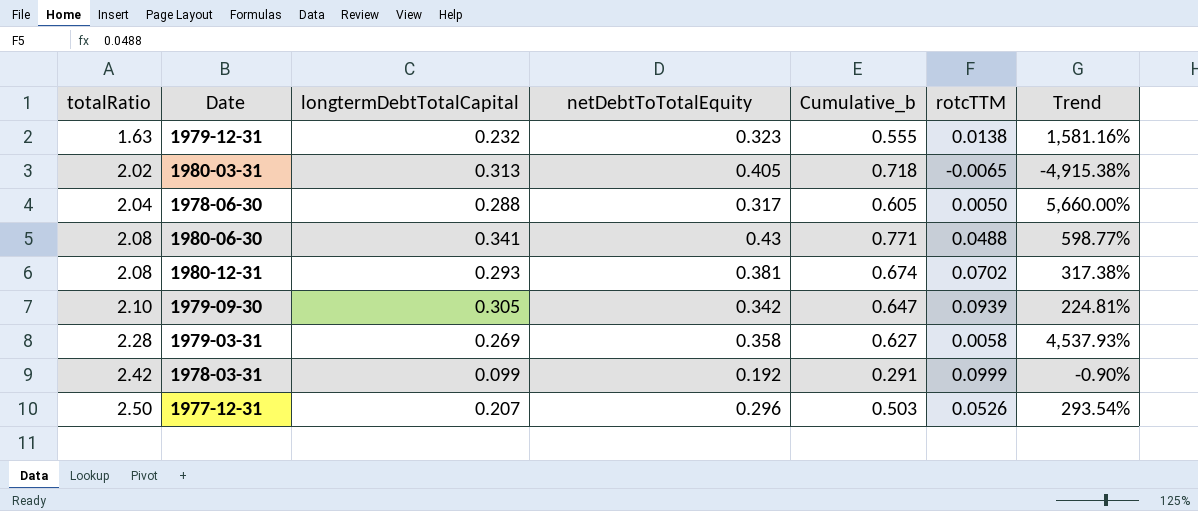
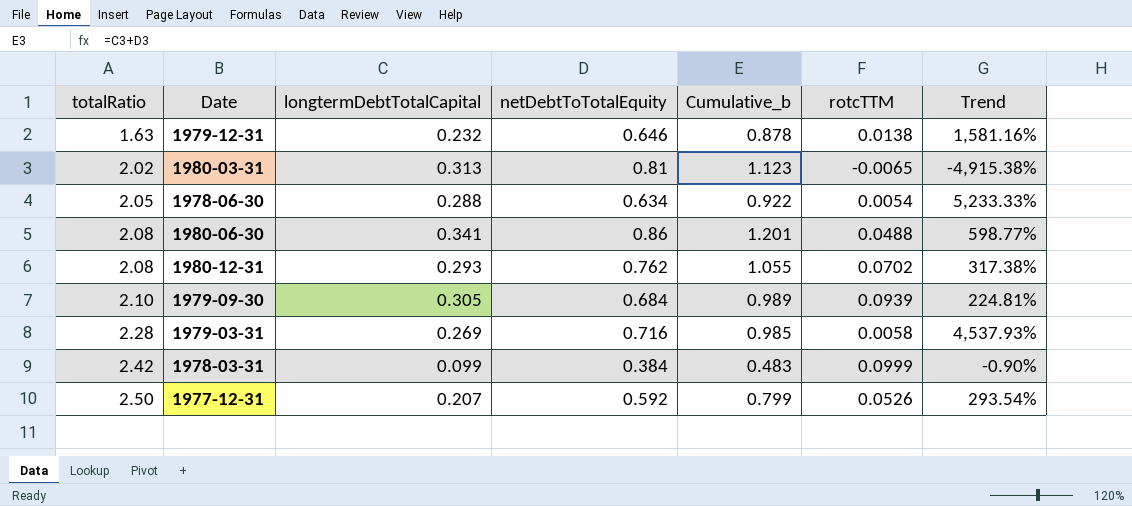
1979-12-31 | netDebtToTotalEquity: 0.323 -> 0.646
1979-12-31 | Cumulative_b: 0.555 -> 0.878
1980-03-31 | netDebtToTotalEquity: 0.405 -> 0.81
1980-03-31 | Cumulative_b: 0.718 -> 1.123
1978-06-30 | totalRatio: 2.04 -> 2.05
1978-06-30 | netDebtToTotalEquity: 0.317 -> 0.634
1978-06-30 | Cumulative_b: 0.605 -> 0.922
1978-06-30 | rotcTTM: 0.0050 -> 0.0054
1978-06-30 | Trend: 5,660.00% -> 5,233.33%
1980-06-30 | netDebtToTotalEquity: 0.43 -> 0.86
1980-06-30 | Cumulative_b: 0.771 -> 1.201
1980-12-31 | netDebtToTotalEquity: 0.381 -> 0.762
1980-12-31 | Cumulative_b: 0.674 -> 1.055
1979-09-30 | netDebtToTotalEquity: 0.342 -> 0.684
1979-09-30 | Cumulative_b: 0.647 -> 0.989
1979-03-31 | netDebtToTotalEquity: 0.358 -> 0.716
1979-03-31 | Cumulative_b: 0.627 -> 0.985
1978-03-31 | netDebtToTotalEquity: 0.192 -> 0.384
1978-03-31 | Cumulative_b: 0.291 -> 0.483
1977-12-31 | netDebtToTotalEquity: 0.296 -> 0.592
1977-12-31 | Cumulative_b: 0.503 -> 0.799

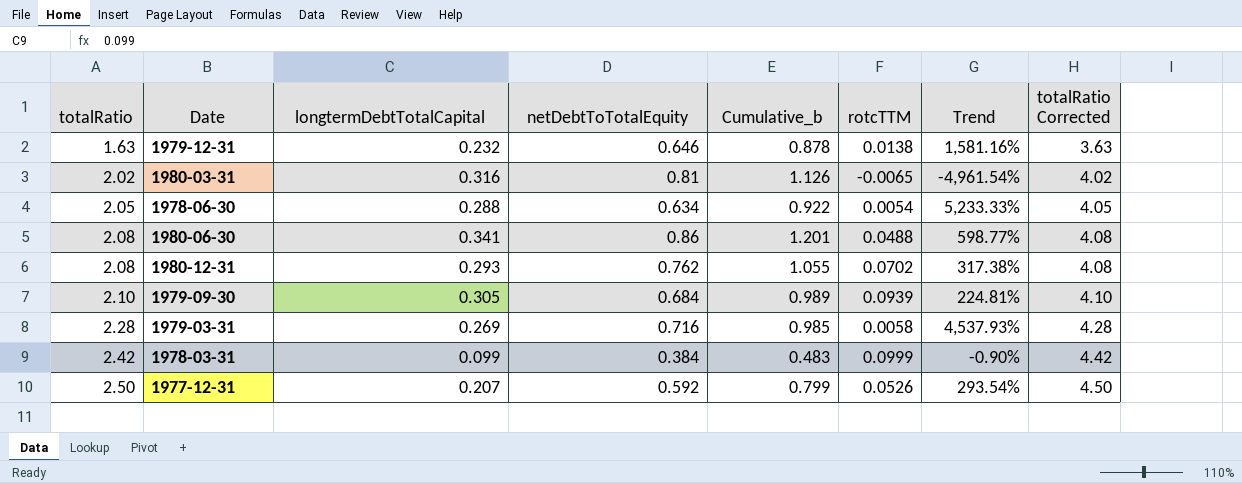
column totalRatio Corrected | formula: none -> [totalRatio] + 2
1980-03-31 | longtermDebtTotalCapital: 0.313 -> 0.316
1980-03-31 | Cumulative_b: 1.123 -> 1.126
1980-03-31 | Trend: -4,915.38% -> -4,961.54%

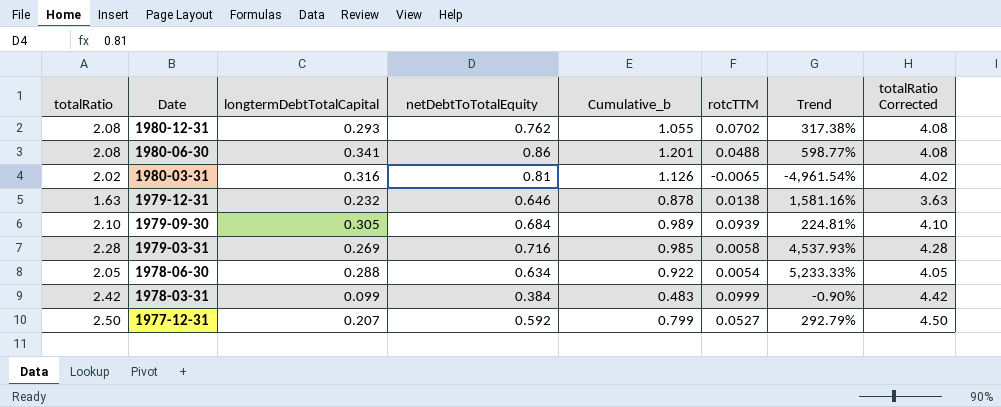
row order: totalRatio ascending -> Date descending
1977-12-31 | rotcTTM: 0.0526 -> 0.0527
1977-12-31 | Trend: 293.54% -> 292.79%

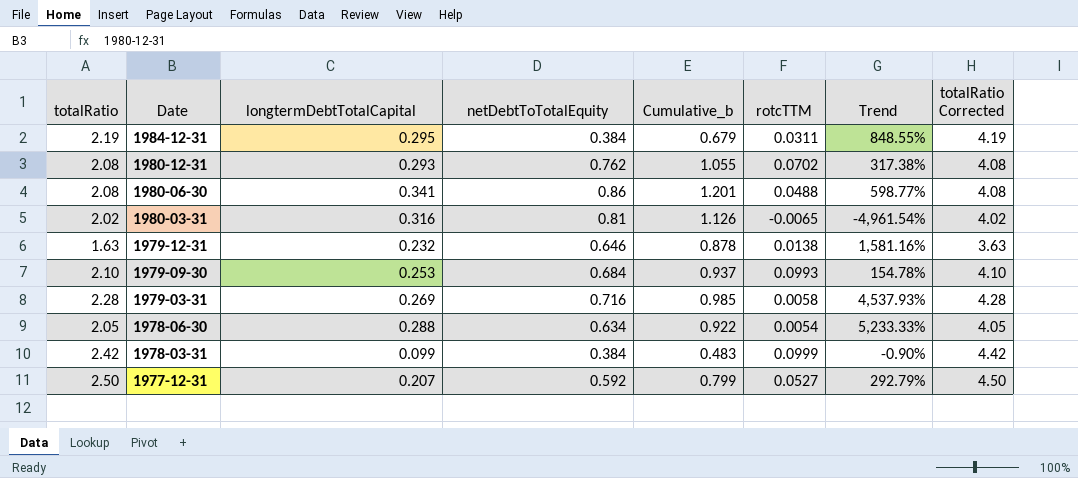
row 1984-12-31: none -> 2.19 | 0.295 | 0.384 | 0.679 | 0.0311 | 848.55% | 4.19
1979-09-30 | longtermDebtTotalCapital: 0.305 -> 0.253
1979-09-30 | Cumulative_b: 0.989 -> 0.937
1979-09-30 | rotcTTM: 0.0939 -> 0.0993
1979-09-30 | Trend: 224.81% -> 154.78%

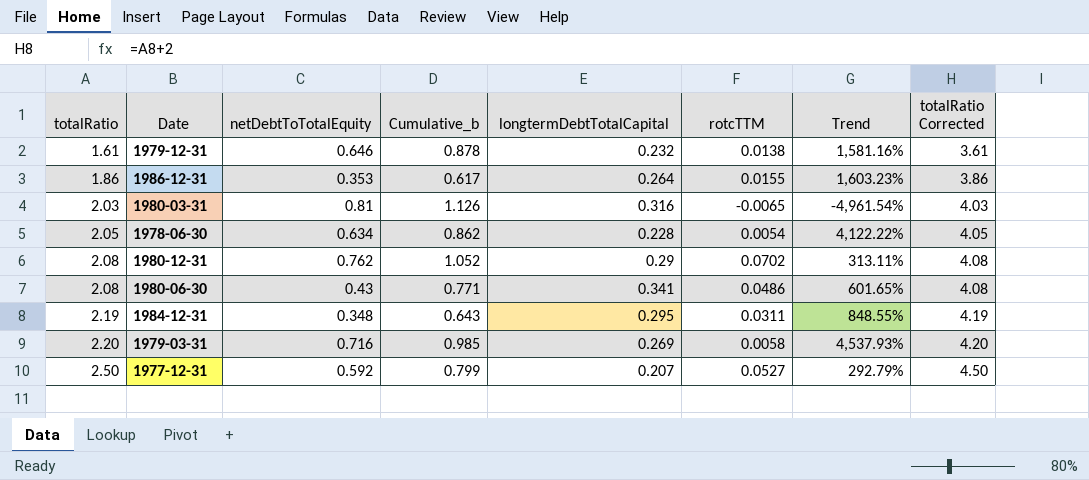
row order: Date descending -> totalRatio ascending
column longtermDebtTotalCapital | position: 3 -> 5
row 1979-09-30: 2.10 | 0.253 | 0.684 | 0.937 | 0.0993 | 154.78% | 4.10 -> none
row 1978-03-31: 2.42 | 0.099 | 0.384 | 0.483 | 0.0999 | -0.90% | 4.42 -> none
1979-12-31 | totalRatio: 1.63 -> 1.61
1979-12-31 | totalRatio Corrected: 3.63 -> 3.61
row 1986-12-31: none -> 1.86 | 0.353 | 0.617 | 0.264 | 0.0155 | 1,603.23% | 3.86
1980-03-31 | totalRatio: 2.02 -> 2.03
1980-03-31 | totalRatio Corrected: 4.02 -> 4.03
1978-06-30 | Cumulative_b: 0.922 -> 0.862
1978-06-30 | longtermDebtTotalCapital: 0.288 -> 0.228
1978-06-30 | Trend: 5,233.33% -> 4,122.22%
1980-12-31 | Cumulative_b: 1.055 -> 1.052
1980-12-31 | longtermDebtTotalCapital: 0.293 -> 0.29
1980-12-31 | Trend: 317.38% -> 313.11%
1980-06-30 | netDebtToTotalEquity: 0.86 -> 0.43
1980-06-30 | Cumulative_b: 1.201 -> 0.771
1980-06-30 | rotcTTM: 0.0488 -> 0.0486
1980-06-30 | Trend: 598.77% -> 601.65%
1984-12-31 | netDebtToTotalEquity: 0.384 -> 0.348
1984-12-31 | Cumulative_b: 0.679 -> 0.643
1979-03-31 | totalRatio: 2.28 -> 2.20
1979-03-31 | totalRatio Corrected: 4.28 -> 4.20

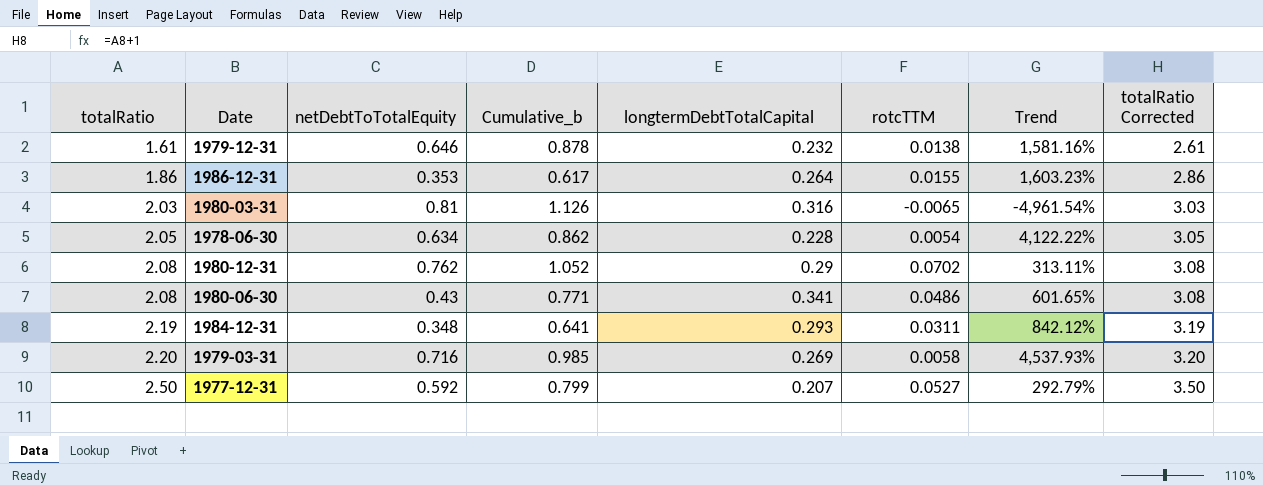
column totalRatio Corrected | formula: [totalRatio] + 2 -> [totalRatio] + 1
1984-12-31 | Cumulative_b: 0.643 -> 0.641
1984-12-31 | longtermDebtTotalCapital: 0.295 -> 0.293
1984-12-31 | Trend: 848.55% -> 842.12%

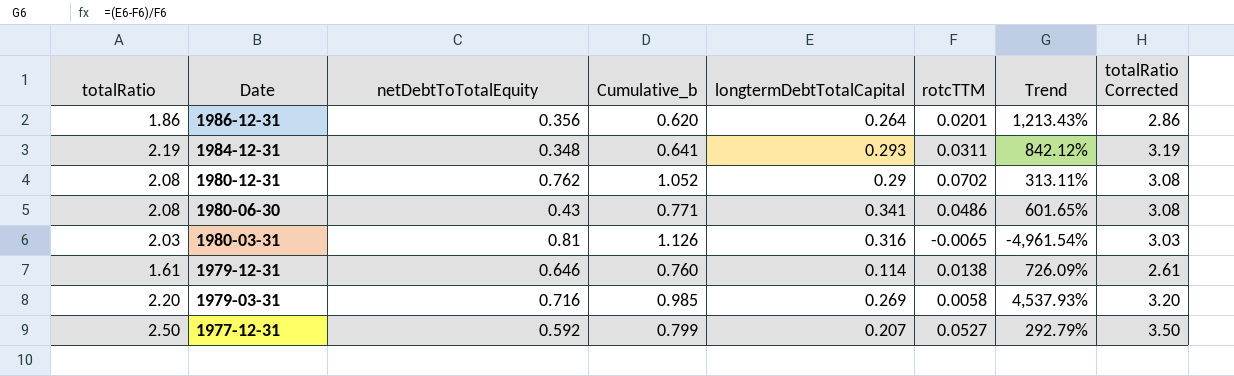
row order: totalRatio ascending -> Date descending
row 1978-06-30: 2.05 | 0.634 | 0.862 | 0.228 | 0.0054 | 4,122.22% | 3.05 -> none
1986-12-31 | netDebtToTotalEquity: 0.353 -> 0.356
1986-12-31 | Cumulative_b: 0.617 -> 0.620
1986-12-31 | rotcTTM: 0.0155 -> 0.0201
1986-12-31 | Trend: 1,603.23% -> 1,213.43%
1979-12-31 | Cumulative_b: 0.878 -> 0.760
1979-12-31 | longtermDebtTotalCapital: 0.232 -> 0.114
1979-12-31 | Trend: 1,581.16% -> 726.09%

